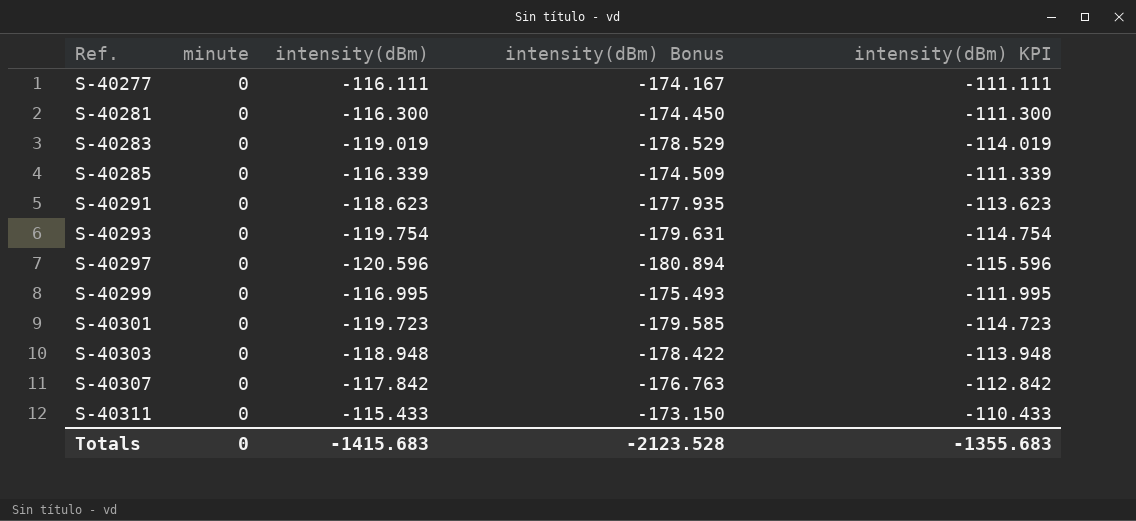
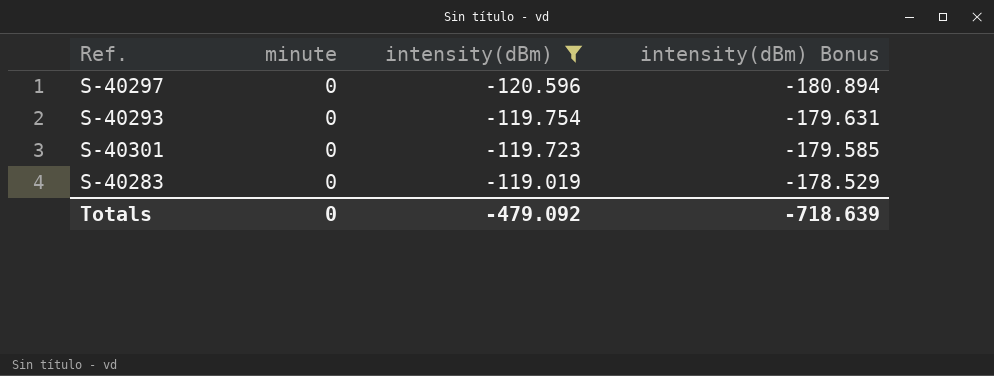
filter: none -> intensity(dBm) <= -119.019
row order: Ref. ascending -> intensity(dBm) ascending
column intensity(dBm) KPI | formula: [intensity(dBm)] + 5 -> none
Totals | intensity(dBm): -1415.683 -> -479.092
Totals | intensity(dBm) Bonus: -2123.528 -> -718.639

